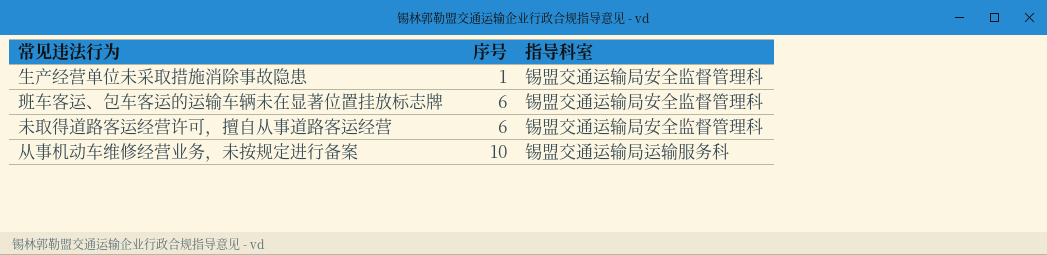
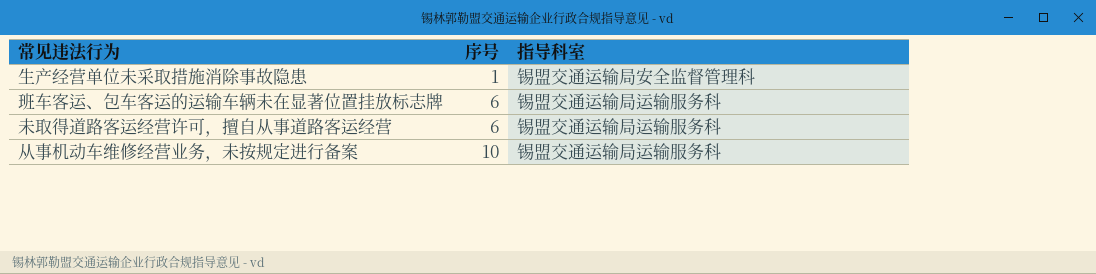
班车客运、包车客运的运输车辆未在显著位置挂放标志牌 | 指导科室: 锡盟交通运输局安全监督管理科 -> 锡盟交通运输局运输服务科
未取得道路客运经营许可，擅自从事道路客运经营 | 指导科室: 锡盟交通运输局安全监督管理科 -> 锡盟交通运输局运输服务科

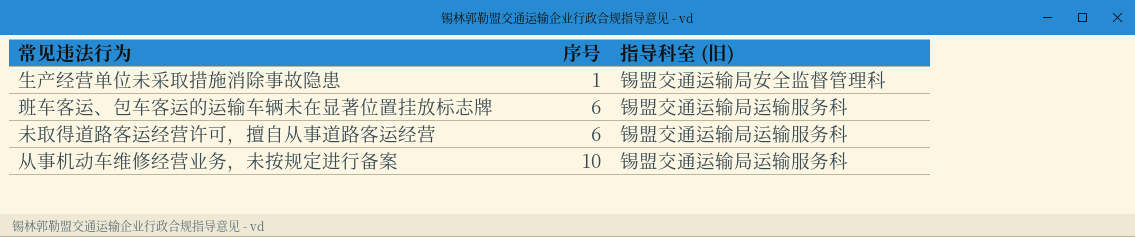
column name: 指导科室 -> 指导科室 (旧)

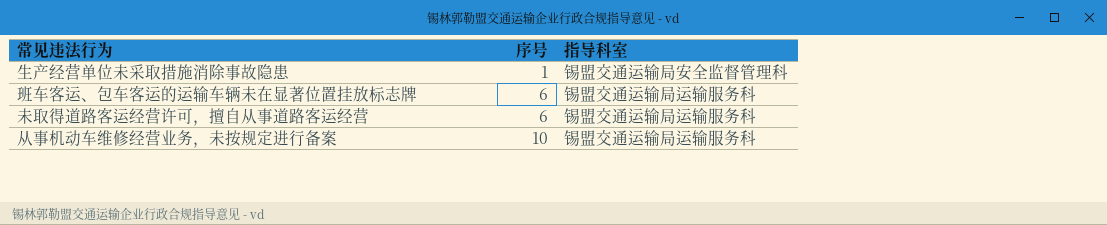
column name: 指导科室 (旧) -> 指导科室

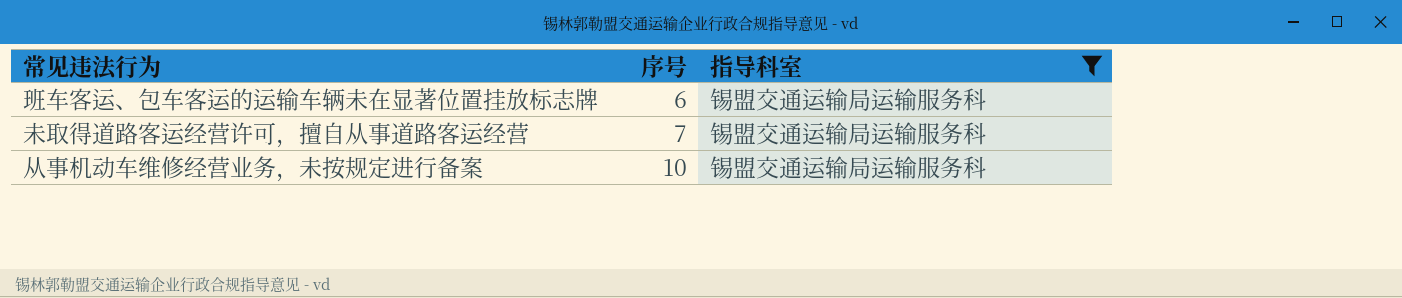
filter: none -> 指导科室 = 锡盟交通运输局运输服务科
未取得道路客运经营许可，擅自从事道路客运经营 | 序号: 6 -> 7

